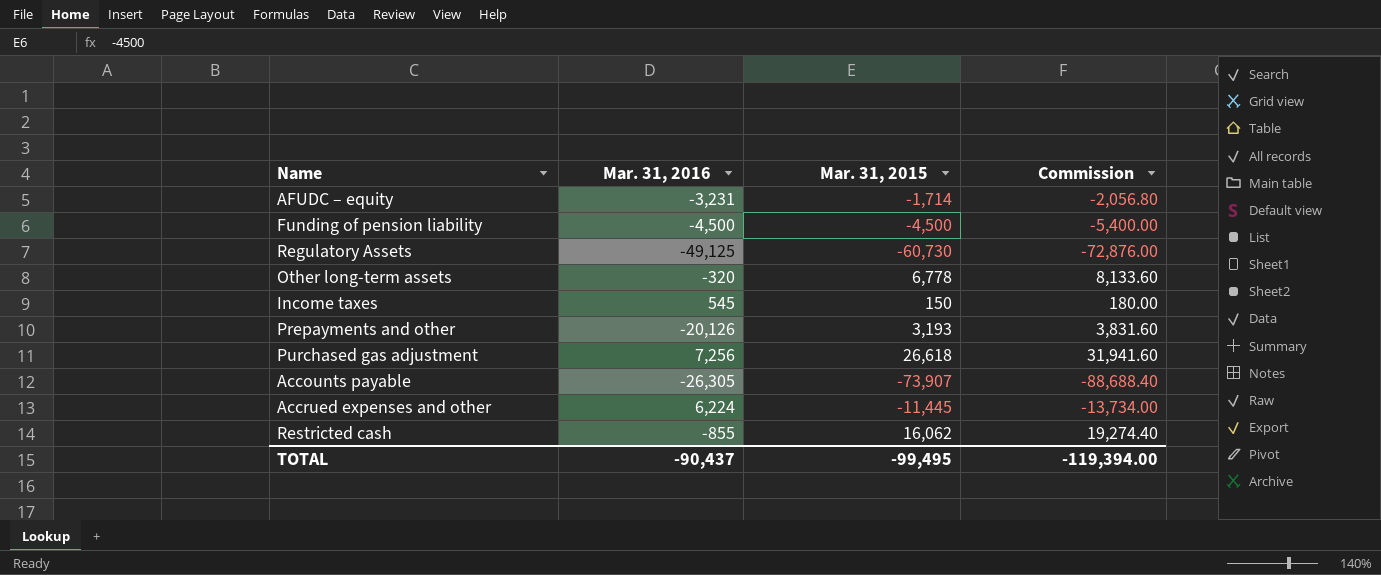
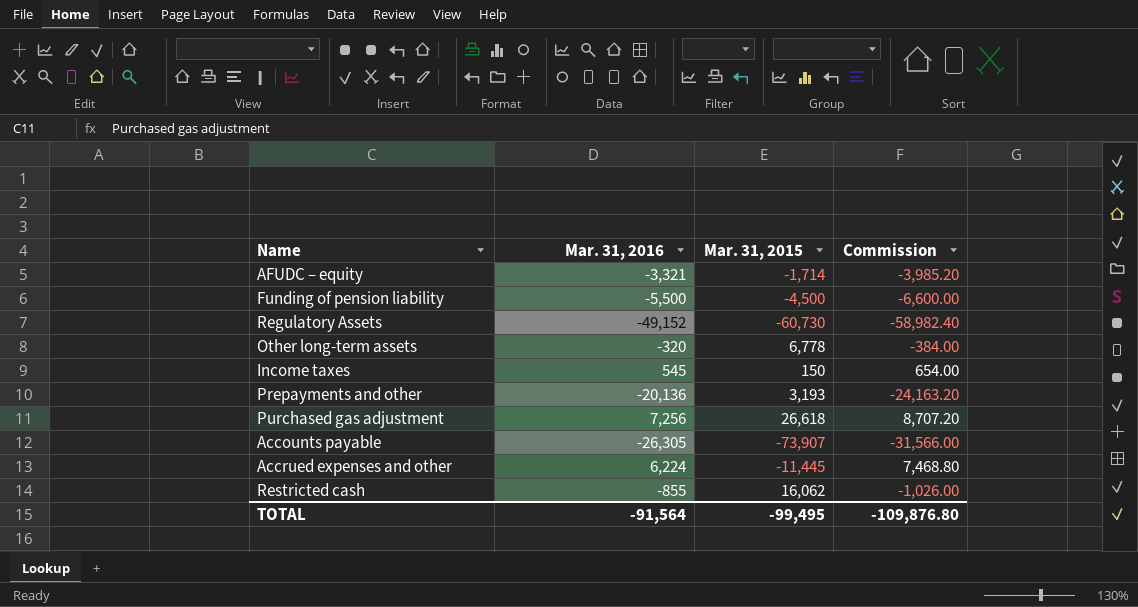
column Commission | formula: [Mar. 31, 2015] * 1.2 -> [Mar. 31, 2016] * 1.2
AFUDC – equity | Mar. 31, 2016: -3,231 -> -3,321
Funding of pension liability | Mar. 31, 2016: -4,500 -> -5,500
Regulatory Assets | Mar. 31, 2016: -49,125 -> -49,152
Prepayments and other | Mar. 31, 2016: -20,126 -> -20,136
TOTAL | Mar. 31, 2016: -90,437 -> -91,564
TOTAL | Commission: -119,394.00 -> -109,876.80

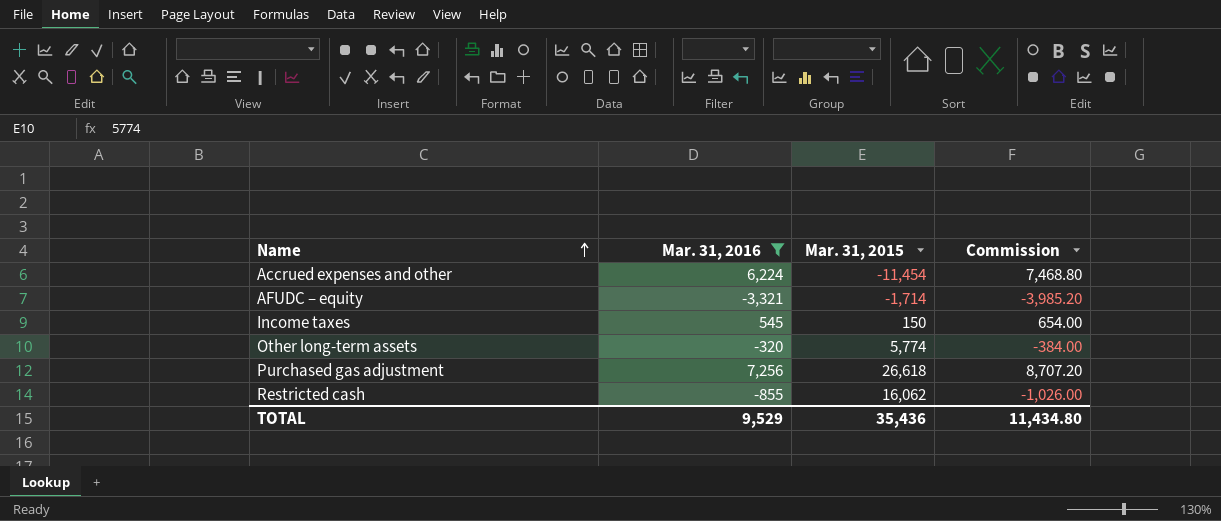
filter: none -> Mar. 31, 2016 >= -3,321
row order: none -> Name ascending
Accrued expenses and other | Mar. 31, 2015: -11,445 -> -11,454
Other long-term assets | Mar. 31, 2015: 6,778 -> 5,774
TOTAL | Mar. 31, 2016: -91,564 -> 9,529
TOTAL | Mar. 31, 2015: -99,495 -> 35,436
TOTAL | Commission: -109,876.80 -> 11,434.80

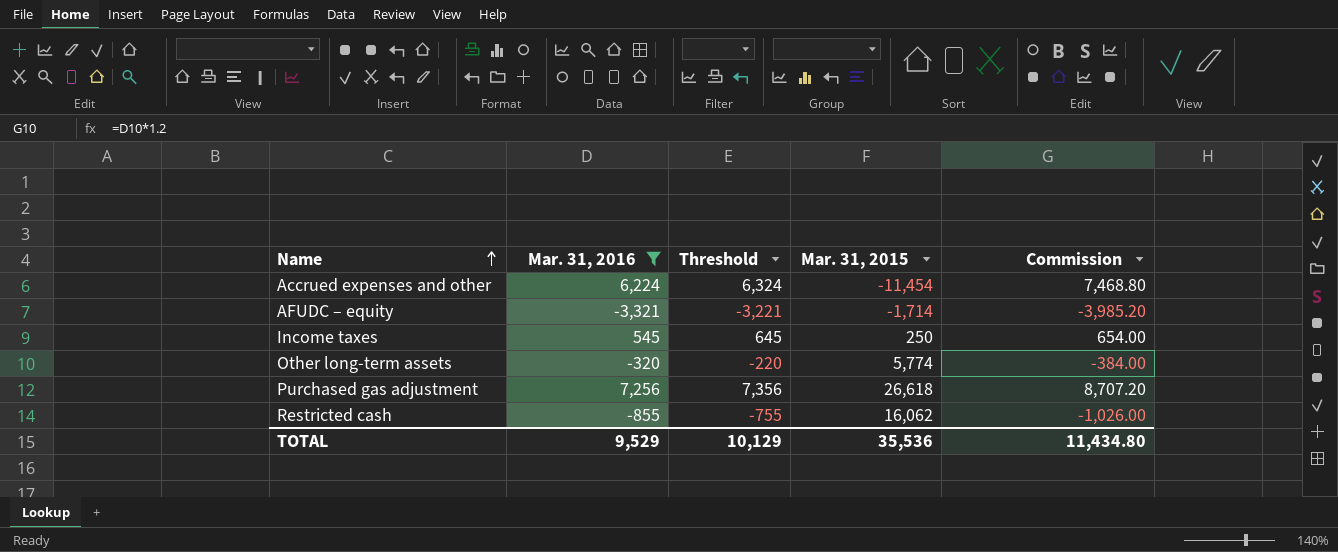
column Threshold | formula: none -> [Mar. 31, 2016] + 100
Income taxes | Mar. 31, 2015: 150 -> 250
TOTAL | Mar. 31, 2015: 35,436 -> 35,536

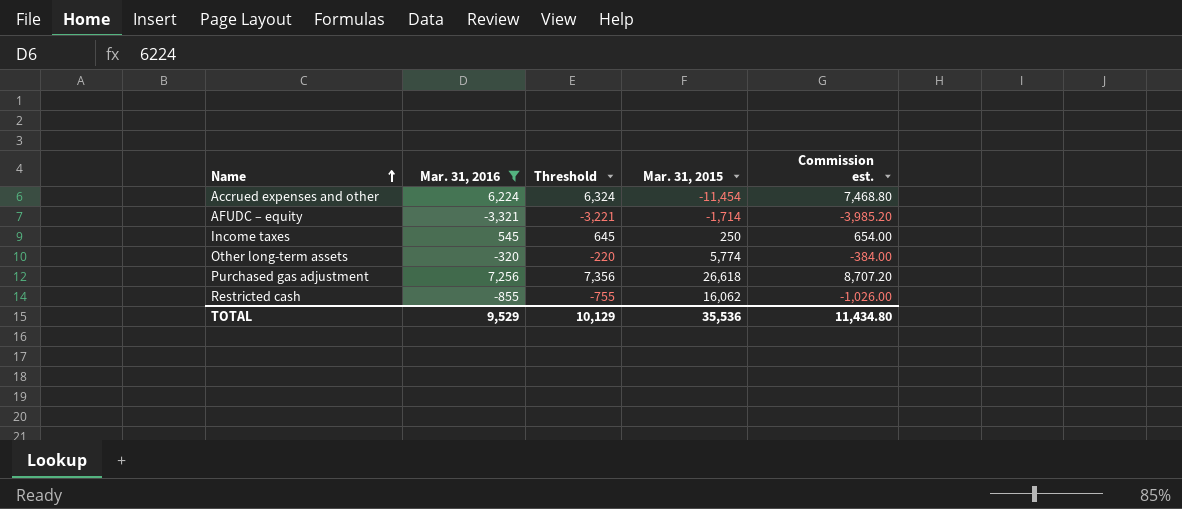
column name: Commission -> Commission est.

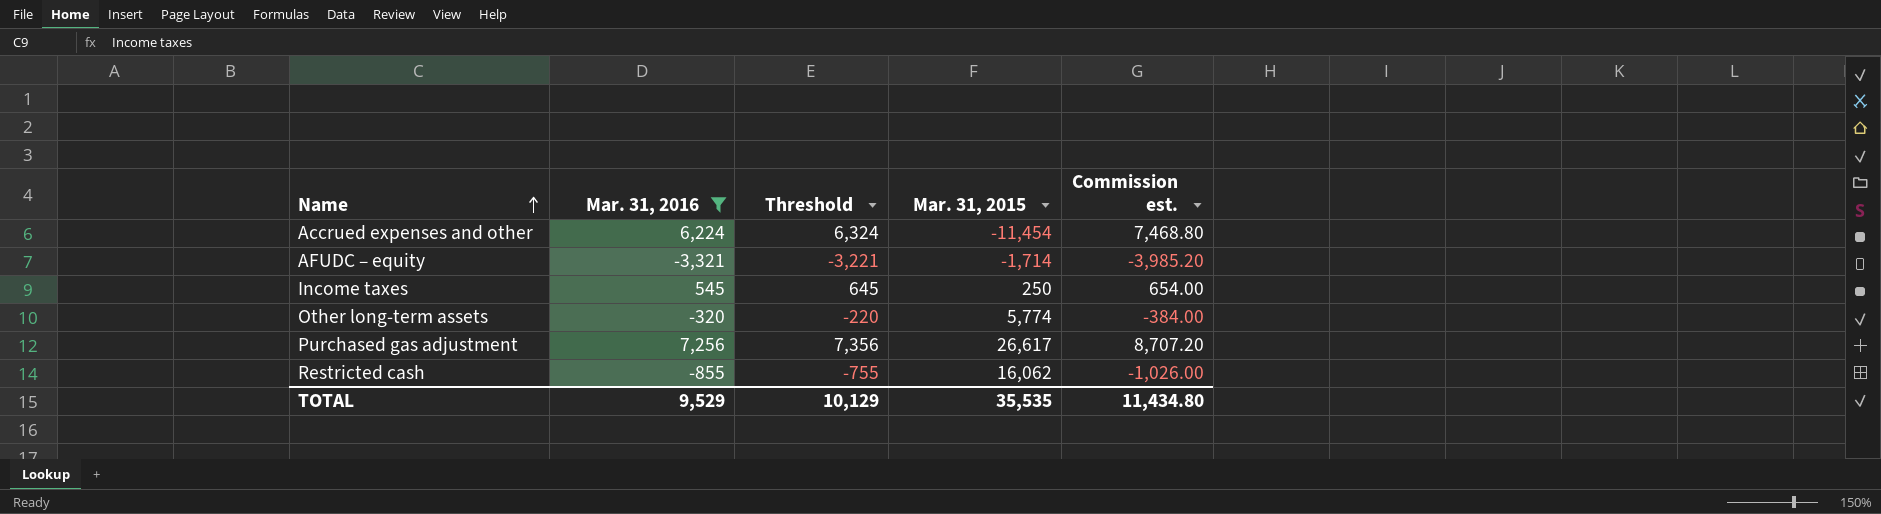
Purchased gas adjustment | Mar. 31, 2015: 26,618 -> 26,617
TOTAL | Mar. 31, 2015: 35,536 -> 35,535

